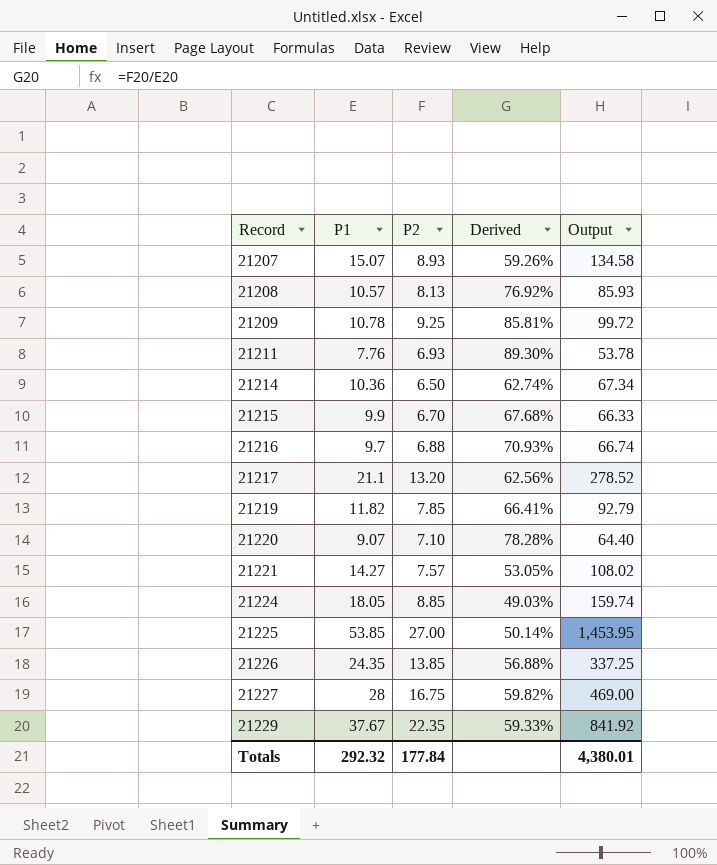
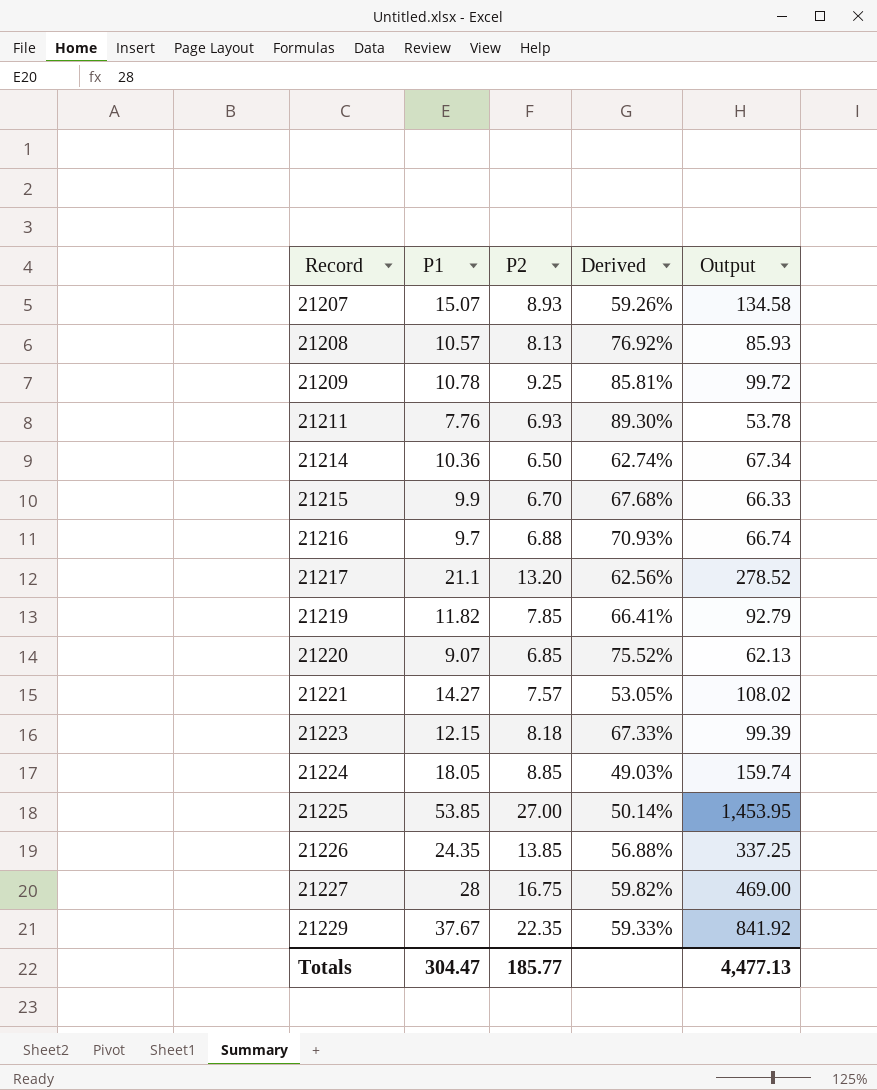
21220 | P2: 7.10 -> 6.85
21220 | Derived: 78.28% -> 75.52%
21220 | Output: 64.40 -> 62.13
row 21223: none -> 12.15 | 8.18 | 67.33% | 99.39
Totals | P1: 292.32 -> 304.47
Totals | P2: 177.84 -> 185.77
Totals | Output: 4,380.01 -> 4,477.13

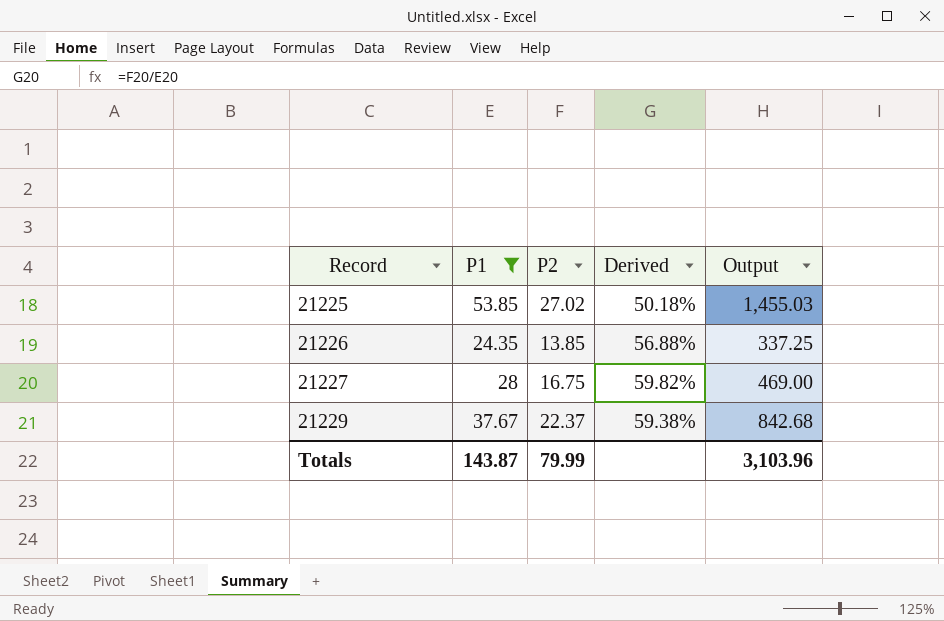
filter: none -> P1 >= 24.35
21225 | P2: 27.00 -> 27.02
21225 | Derived: 50.14% -> 50.18%
21225 | Output: 1,453.95 -> 1,455.03
21229 | P2: 22.35 -> 22.37
21229 | Derived: 59.33% -> 59.38%
21229 | Output: 841.92 -> 842.68
Totals | P1: 304.47 -> 143.87
Totals | P2: 185.77 -> 79.99
Totals | Output: 4,477.13 -> 3,103.96

